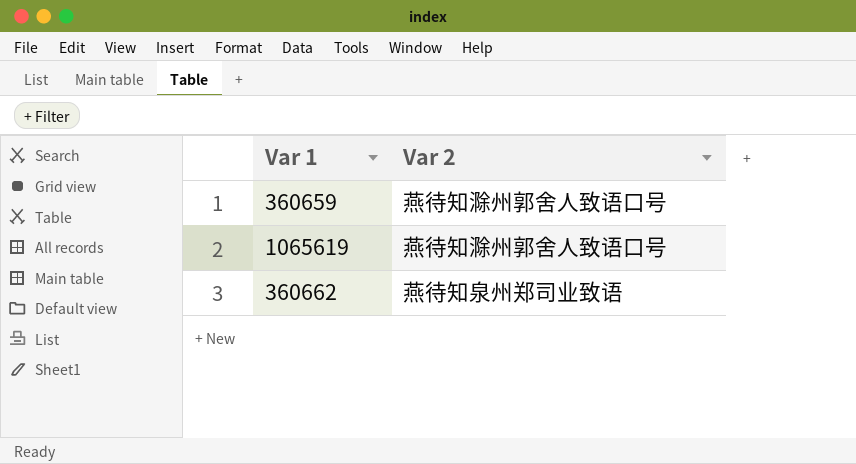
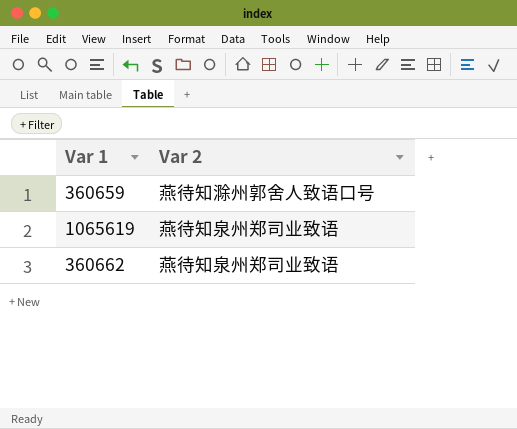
1065619 | Var 2: 燕待知滁州郭舍人致语口号 -> 燕待知泉州郑司业致语

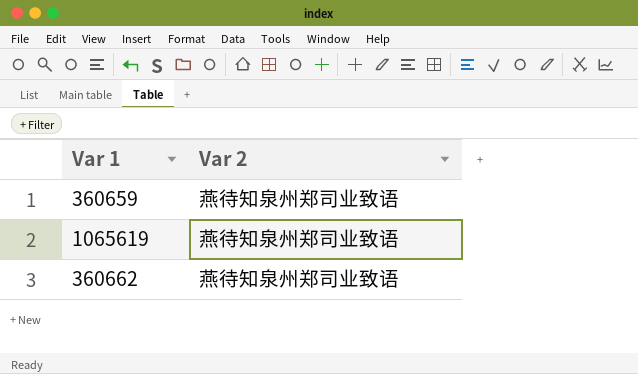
360659 | Var 2: 燕待知滁州郭舍人致语口号 -> 燕待知泉州郑司业致语

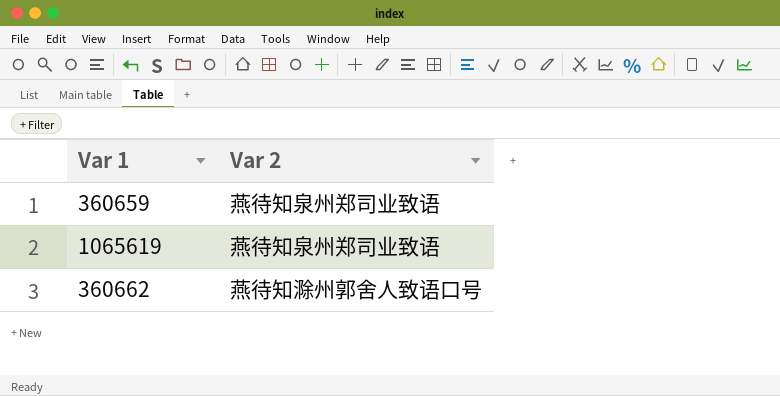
360662 | Var 2: 燕待知泉州郑司业致语 -> 燕待知滁州郭舍人致语口号

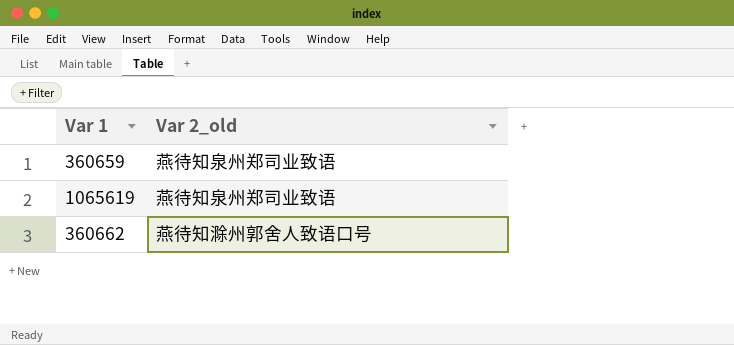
column name: Var 2 -> Var 2_old

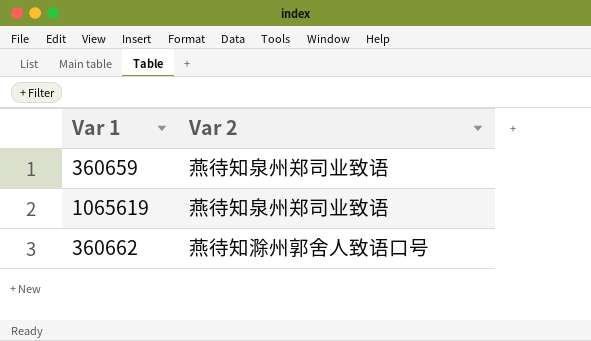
column name: Var 2_old -> Var 2

